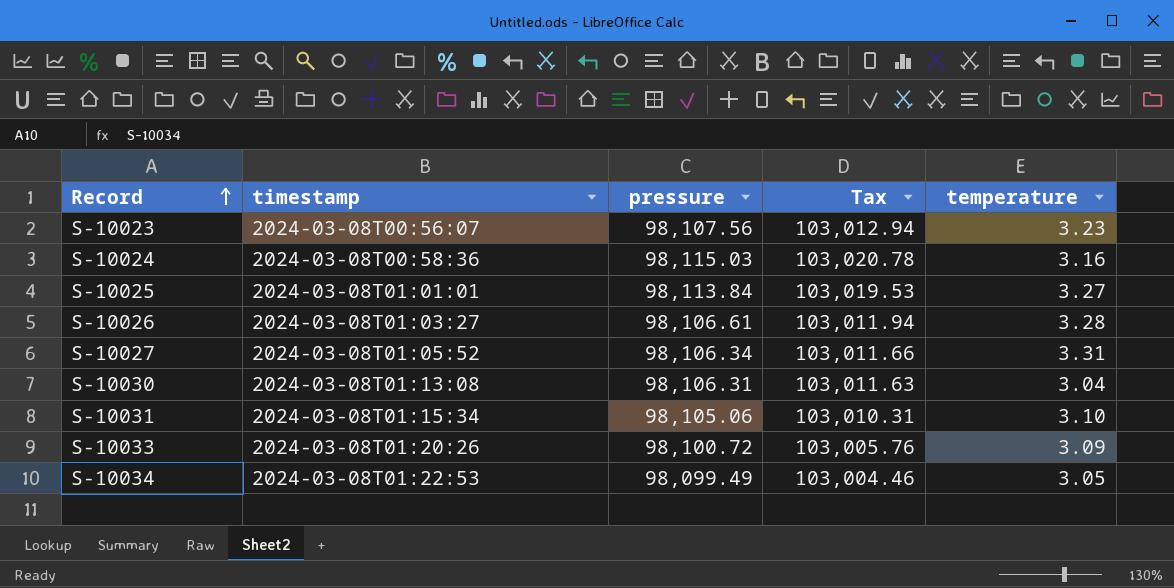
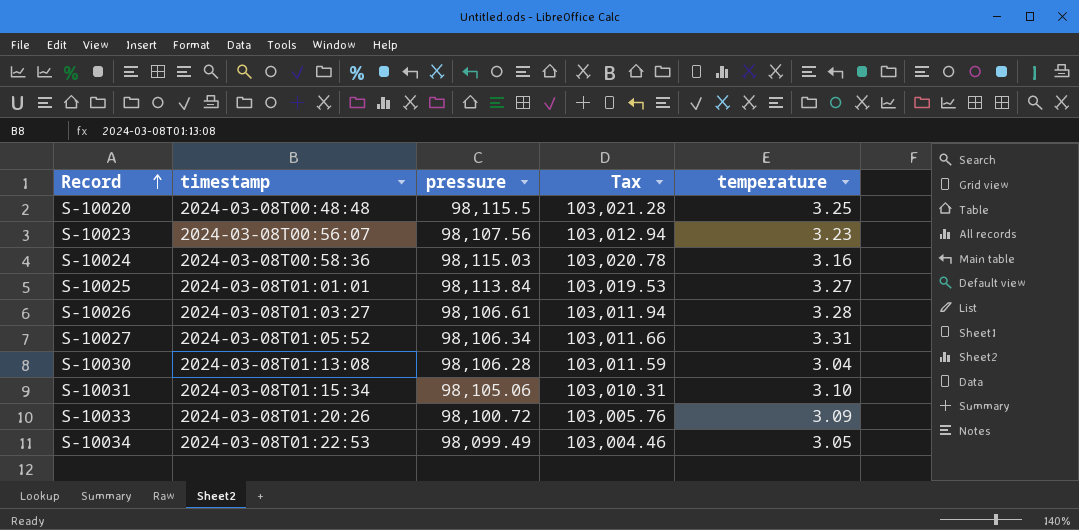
row S-10020: none -> 2024-03-08T00:48:48 | 98,115.5 | 103,021.28 | 3.25
S-10030 | pressure: 98,106.31 -> 98,106.28
S-10030 | Tax: 103,011.63 -> 103,011.59

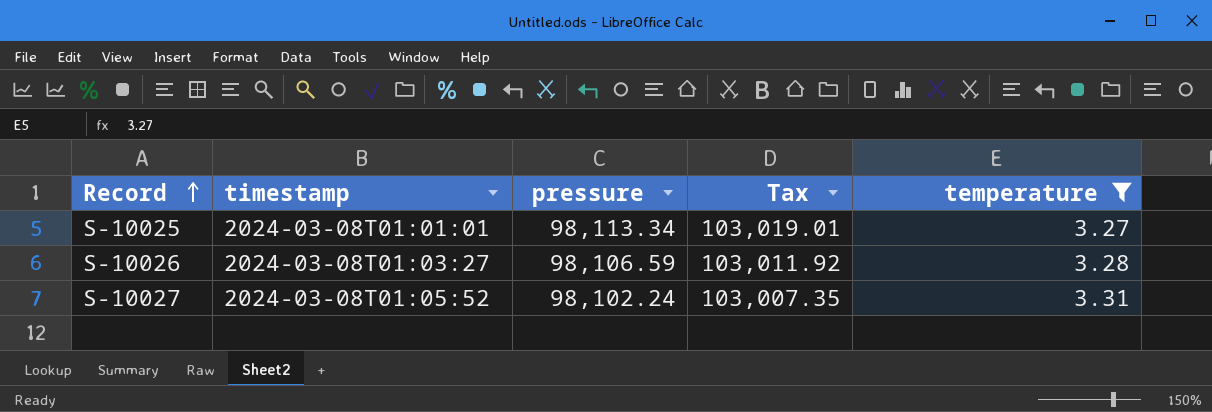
filter: none -> temperature >= 3.27
S-10025 | pressure: 98,113.84 -> 98,113.34
S-10025 | Tax: 103,019.53 -> 103,019.01
S-10026 | pressure: 98,106.61 -> 98,106.59
S-10026 | Tax: 103,011.94 -> 103,011.92
S-10027 | pressure: 98,106.34 -> 98,102.24
S-10027 | Tax: 103,011.66 -> 103,007.35

